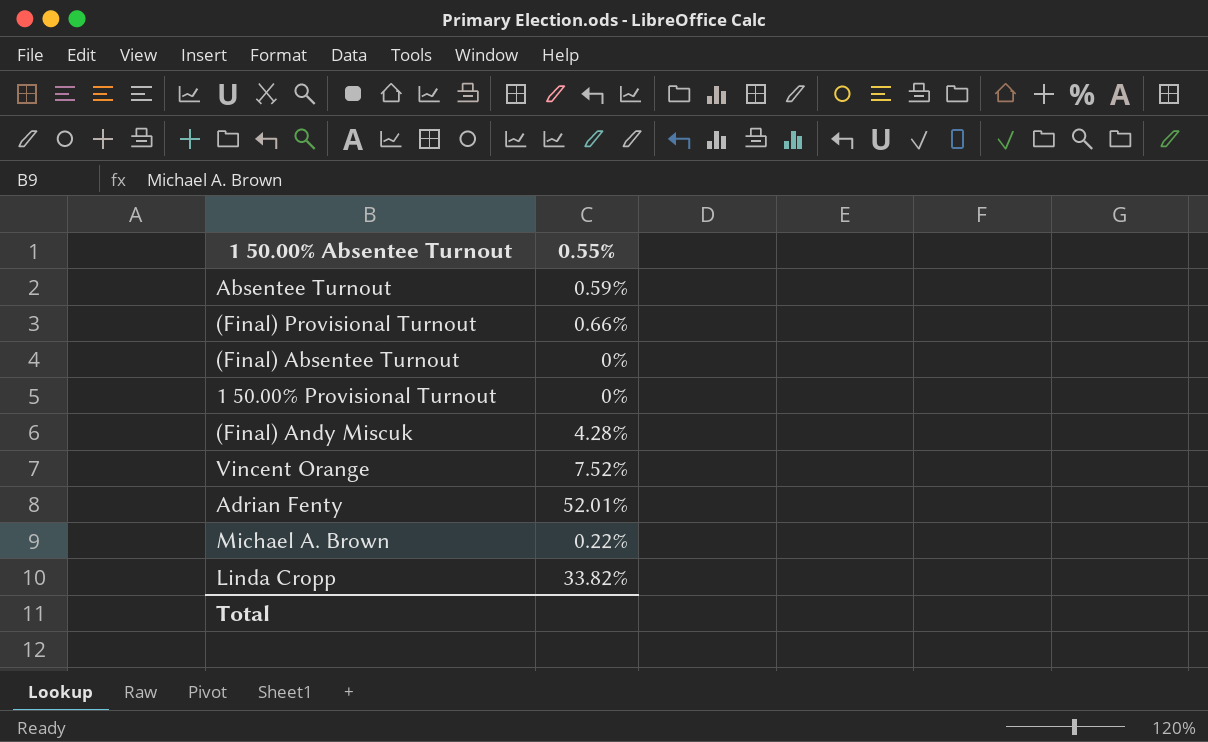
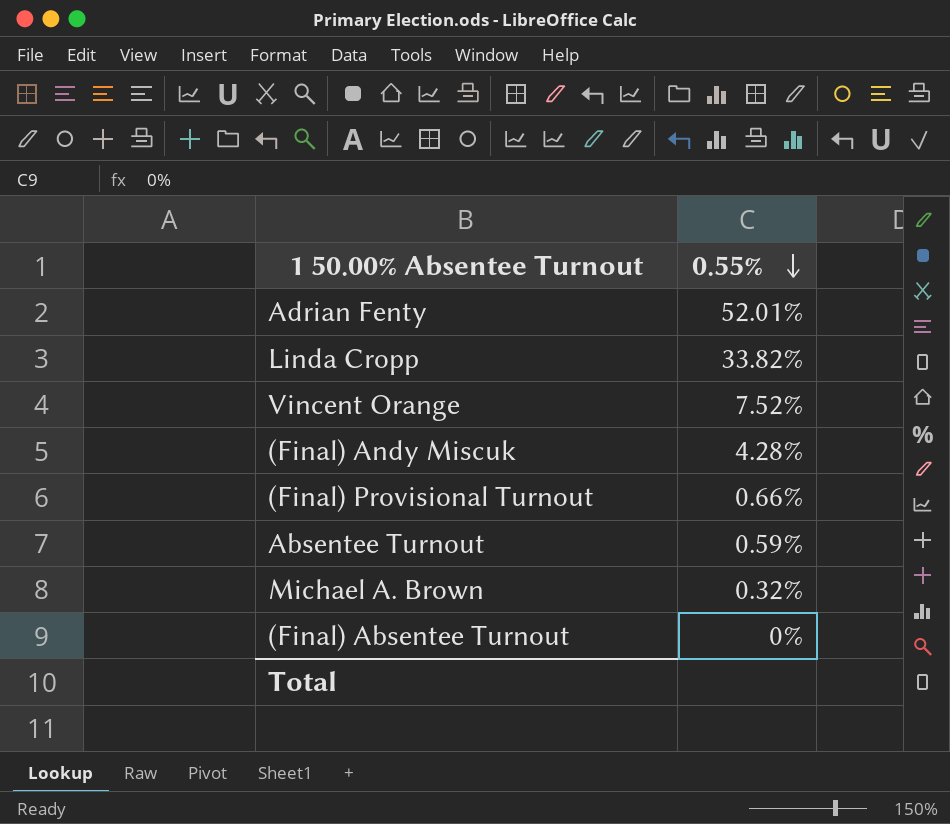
row order: none -> 0.55% descending
row 1 50.00% Provisional Turnout: 0% -> none
Michael A. Brown | 0.55%: 0.22% -> 0.32%

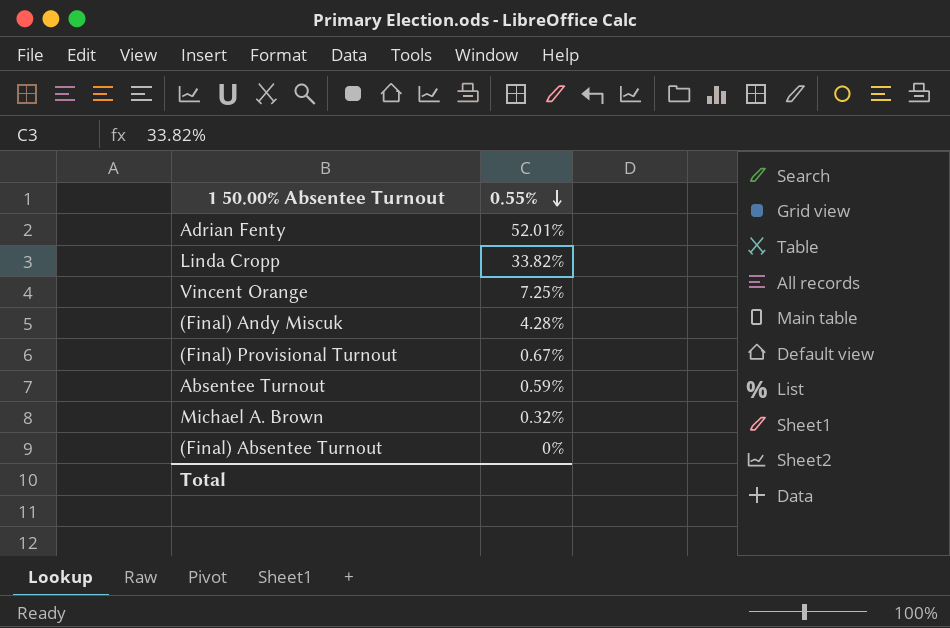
Vincent Orange | 0.55%: 7.52% -> 7.25%
(Final) Provisional Turnout | 0.55%: 0.66% -> 0.67%

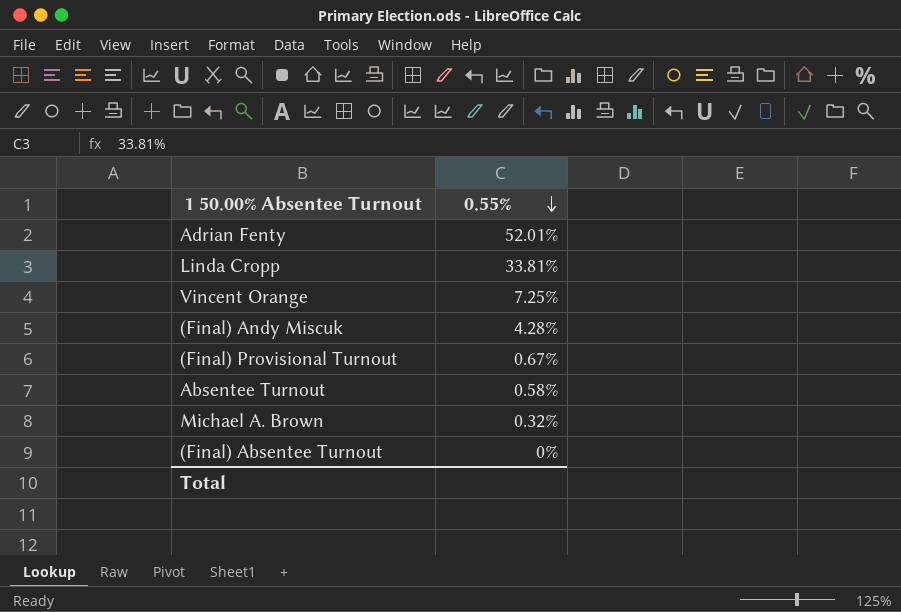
Linda Cropp | 0.55%: 33.82% -> 33.81%
Absentee Turnout | 0.55%: 0.59% -> 0.58%

